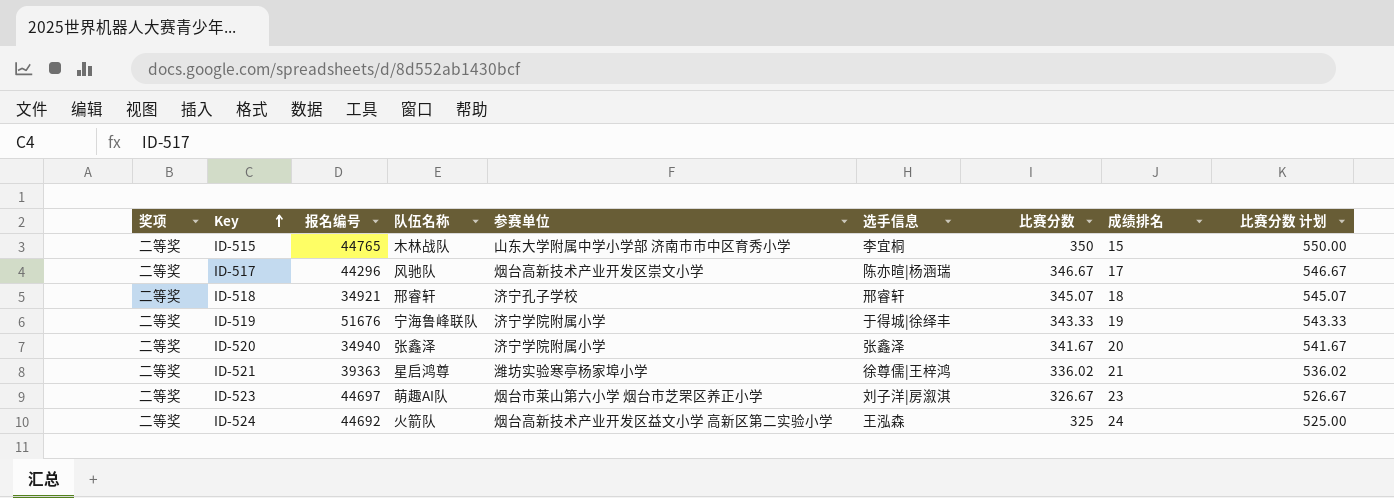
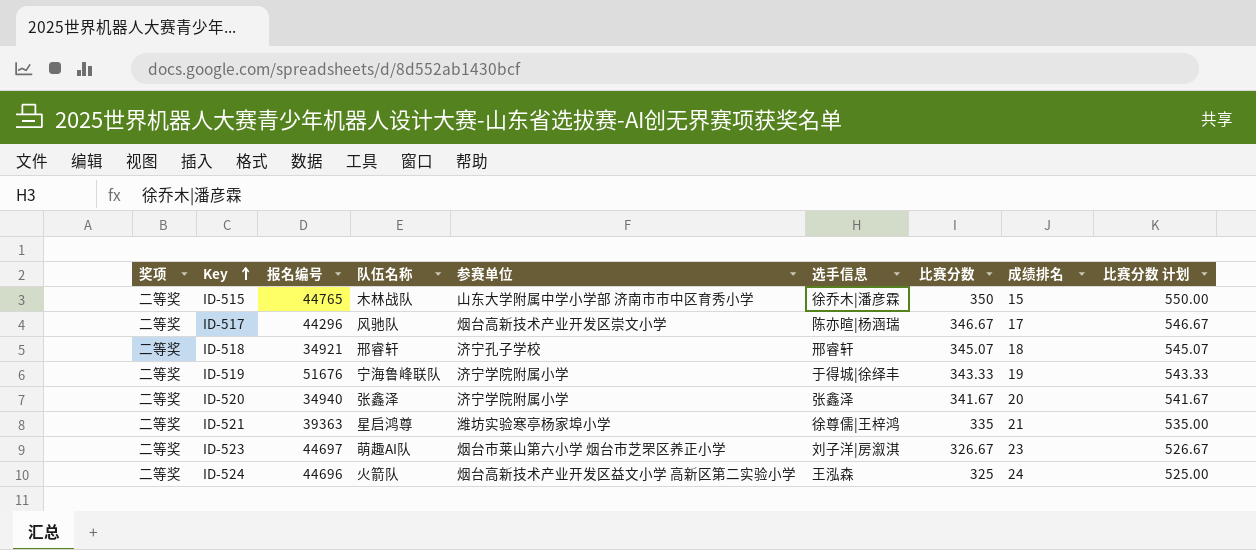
ID-515 | 选手信息: 李宜桐 -> 徐乔木|潘彦霖
ID-521 | 比赛分数: 336.02 -> 335
ID-521 | 比赛分数 计划: 536.02 -> 535.00
ID-524 | 报名编号: 44692 -> 44696

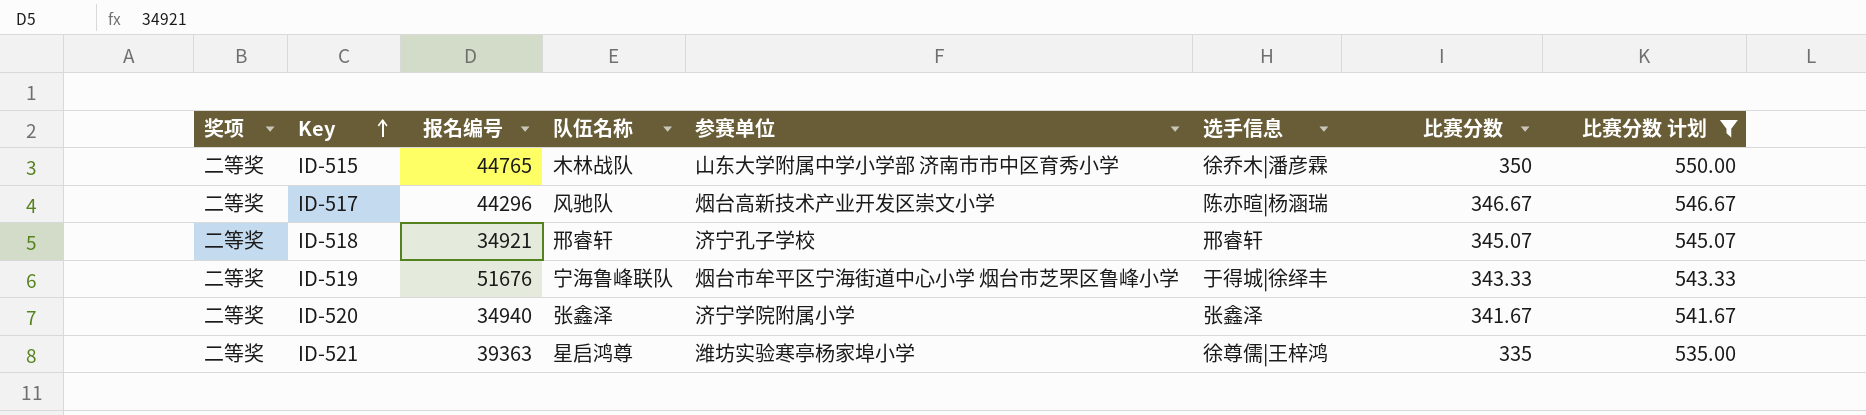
filter: none -> 比赛分数 计划 >= 535.00
column 成绩排名 | position: 8 -> none
ID-519 | 参赛单位: 济宁学院附属小学 -> 烟台市牟平区宁海街道中心小学 烟台市芝罘区鲁峰小学

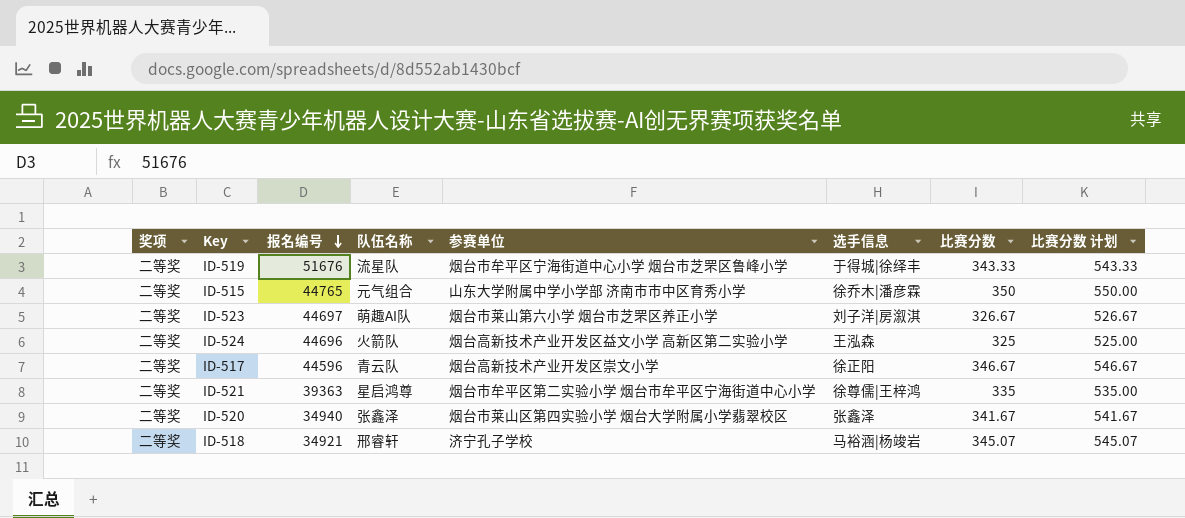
filter: 比赛分数 计划 >= 535.00 -> none
row order: Key ascending -> 报名编号 descending
ID-519 | 队伍名称: 宁海鲁峰联队 -> 流星队
ID-515 | 队伍名称: 木林战队 -> 元气组合
ID-517 | 报名编号: 44296 -> 44596
ID-517 | 队伍名称: 风驰队 -> 青云队
ID-517 | 选手信息: 陈亦暄|杨涵瑞 -> 徐正阳
ID-521 | 参赛单位: 潍坊实验寒亭杨家埠小学 -> 烟台市牟平区第二实验小学 烟台市牟平区宁海街道中心小学
ID-520 | 参赛单位: 济宁学院附属小学 -> 烟台市莱山区第四实验小学 烟台大学附属小学翡翠校区
ID-518 | 选手信息: 邢睿轩 -> 马裕涵|杨竣岩

